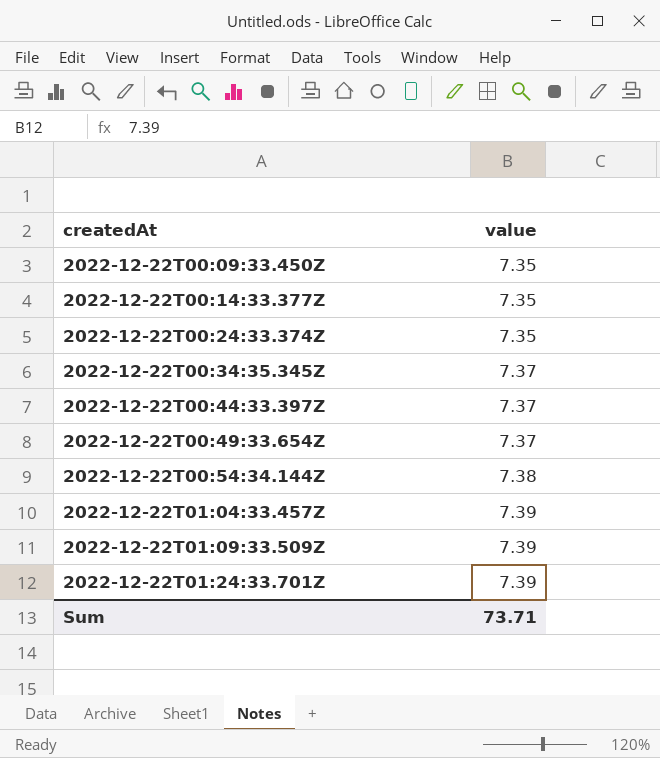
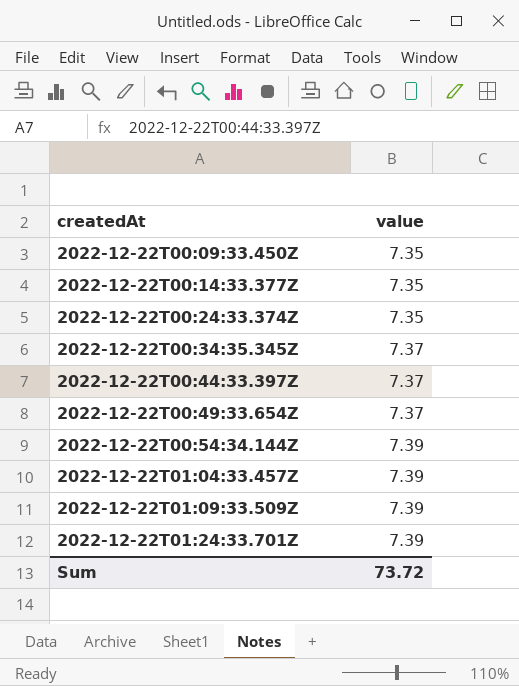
2022-12-22T00:54:34.144Z | value: 7.38 -> 7.39
Sum | value: 73.71 -> 73.72

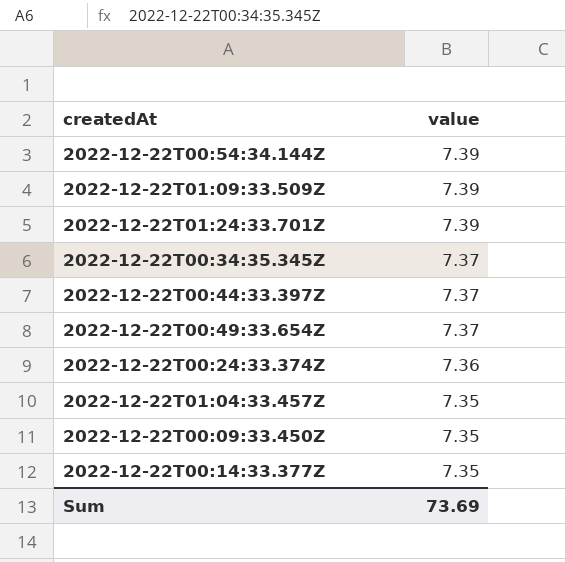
row order: createdAt ascending -> value descending
2022-12-22T00:24:33.374Z | value: 7.35 -> 7.36
2022-12-22T01:04:33.457Z | value: 7.39 -> 7.35
Sum | value: 73.72 -> 73.69

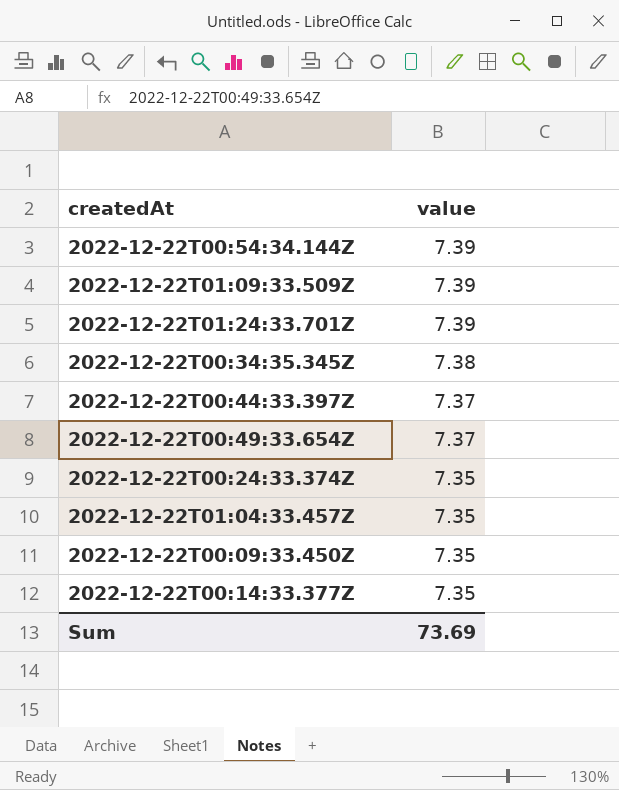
2022-12-22T00:34:35.345Z | value: 7.37 -> 7.38
2022-12-22T00:24:33.374Z | value: 7.36 -> 7.35

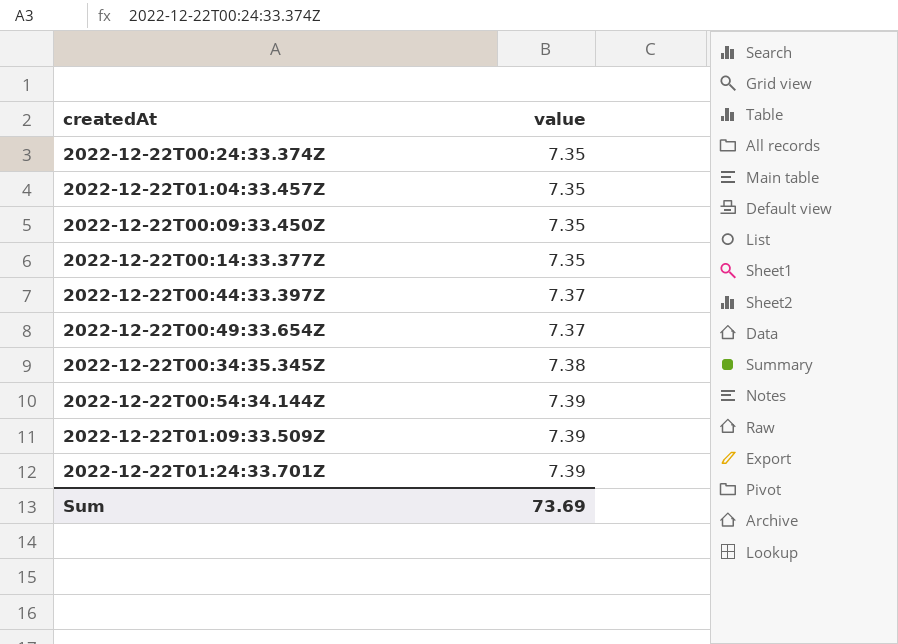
row order: value descending -> value ascending

